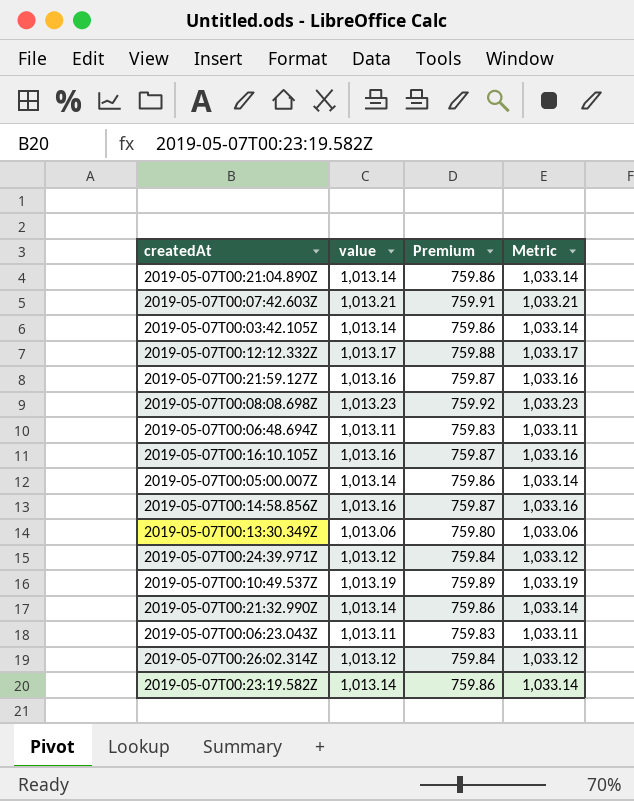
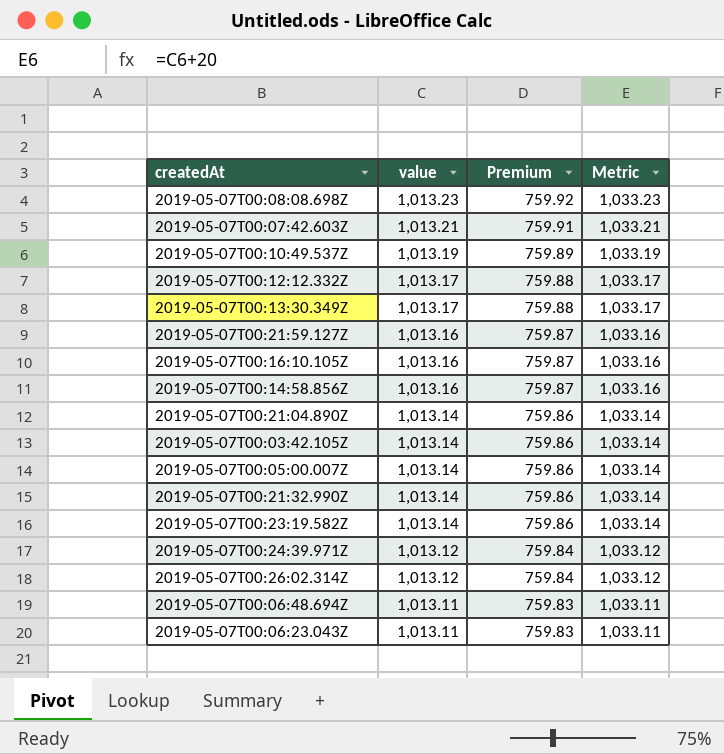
row order: none -> value descending
2019-05-07T00:13:30.349Z | value: 1,013.06 -> 1,013.17
2019-05-07T00:13:30.349Z | Premium: 759.80 -> 759.88
2019-05-07T00:13:30.349Z | Metric: 1,033.06 -> 1,033.17

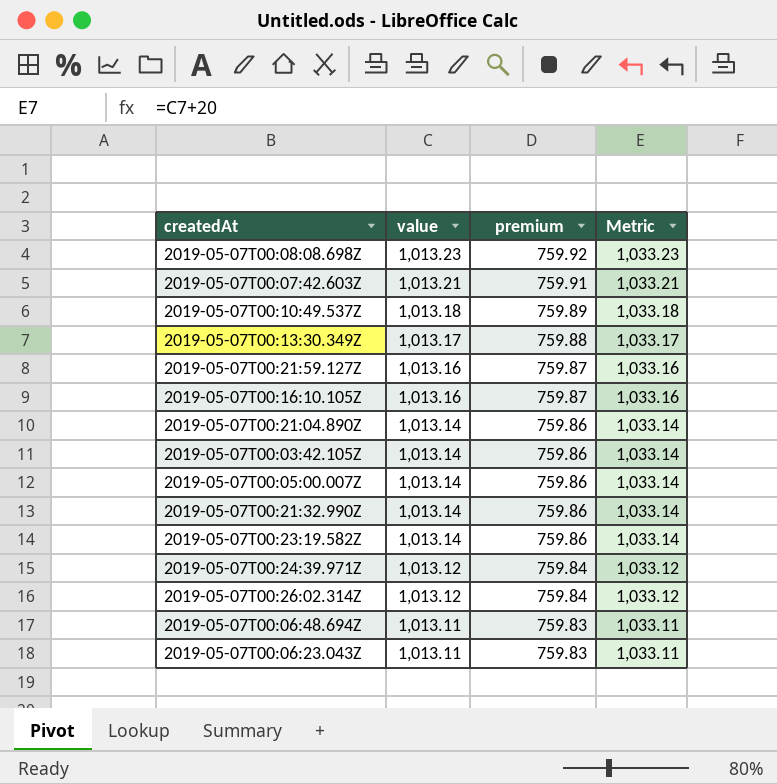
column name: Premium -> premium
row 2019-05-07T00:12:12.332Z: 1,013.17 | 759.88 | 1,033.17 -> none
row 2019-05-07T00:14:58.856Z: 1,013.16 | 759.87 | 1,033.16 -> none
2019-05-07T00:10:49.537Z | value: 1,013.19 -> 1,013.18
2019-05-07T00:10:49.537Z | Metric: 1,033.19 -> 1,033.18

